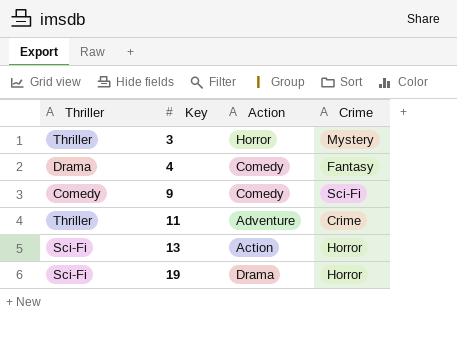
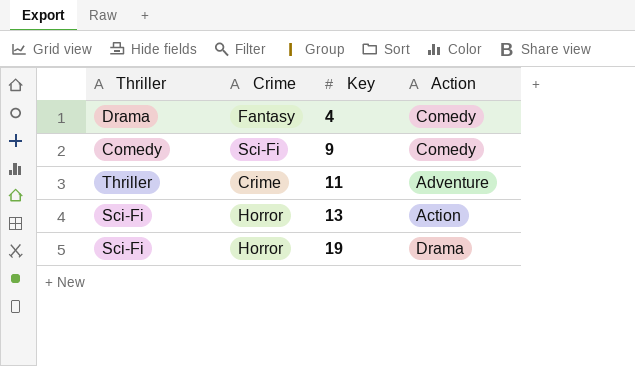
column Crime | position: 4 -> 2
row 3: Thriller | Horror | Mystery -> none

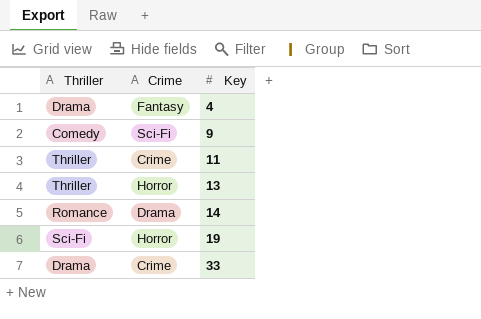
column Action | position: 4 -> none
13 | Thriller: Sci-Fi -> Thriller
row 14: none -> Romance | Drama
row 33: none -> Drama | Crime

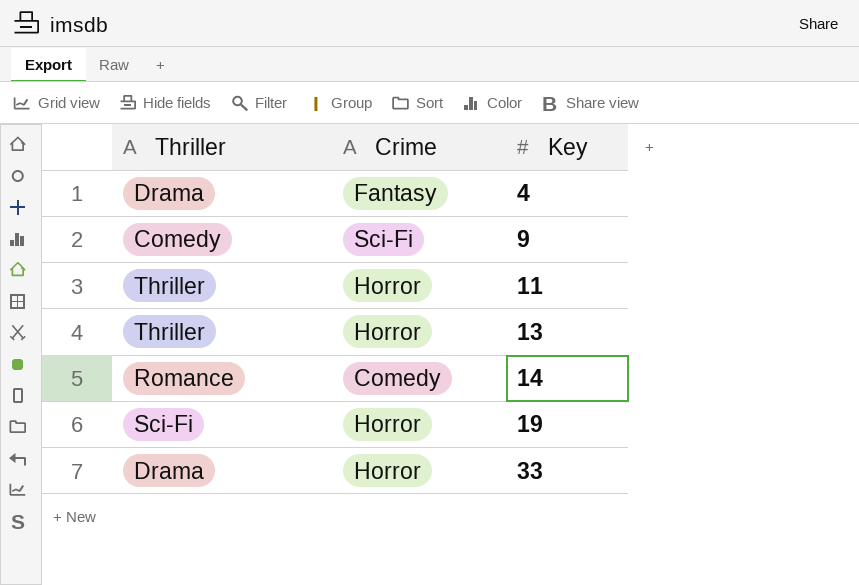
11 | Crime: Crime -> Horror
14 | Crime: Drama -> Comedy
33 | Crime: Crime -> Horror

